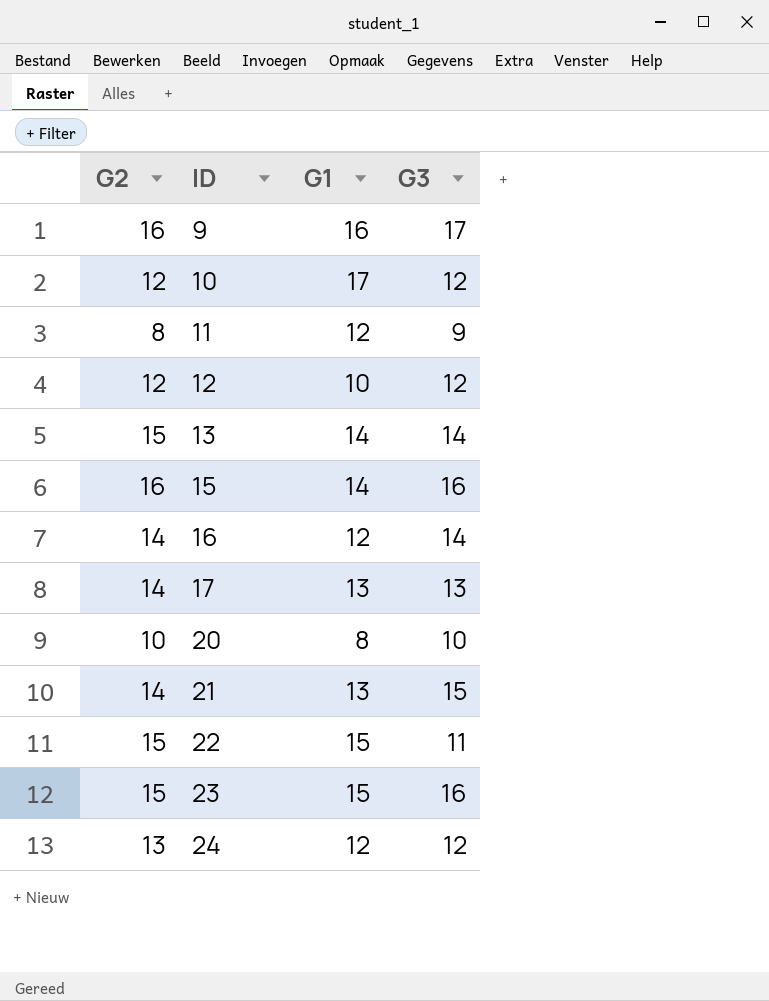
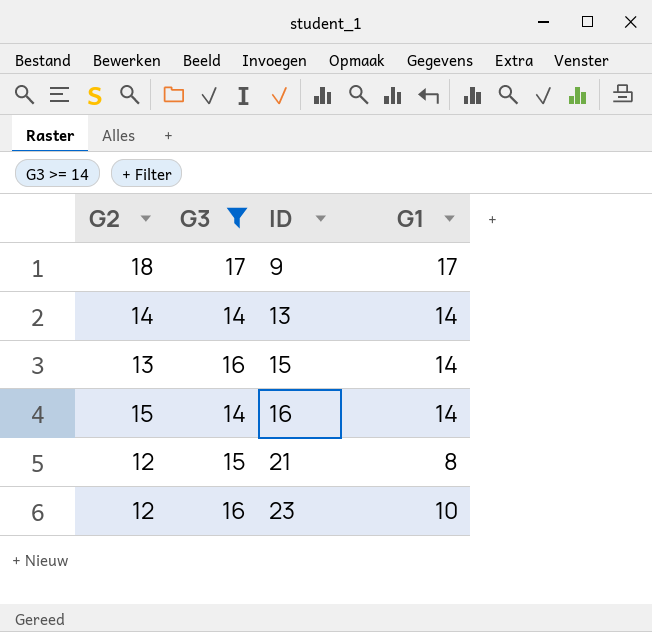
filter: none -> G3 >= 14
column G3 | position: 4 -> 2
9 | G2: 16 -> 18
9 | G1: 16 -> 17
13 | G2: 15 -> 14
15 | G2: 16 -> 13
16 | G2: 14 -> 15
16 | G1: 12 -> 14
21 | G2: 14 -> 12
21 | G1: 13 -> 8
23 | G2: 15 -> 12
23 | G1: 15 -> 10

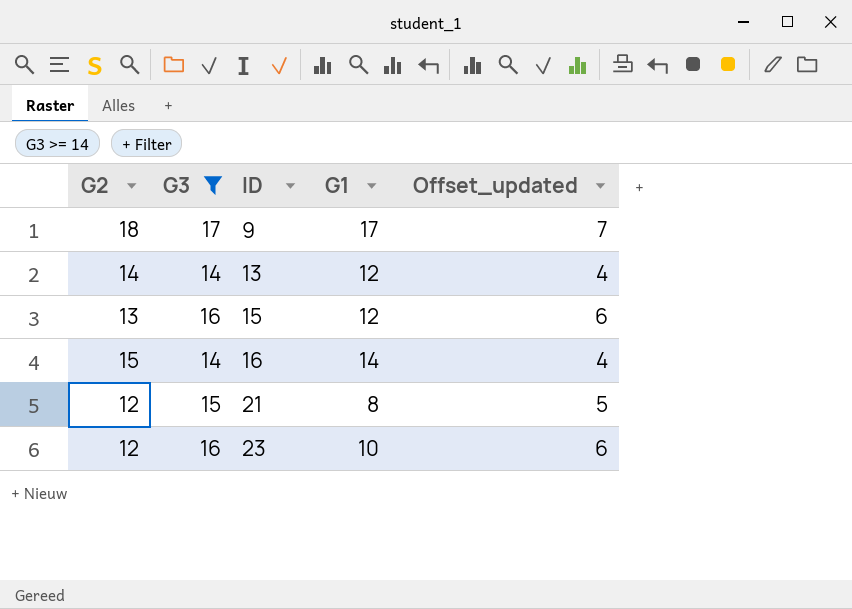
column Offset_updated | formula: none -> [G3] - 10
13 | G1: 14 -> 12
15 | G1: 14 -> 12

